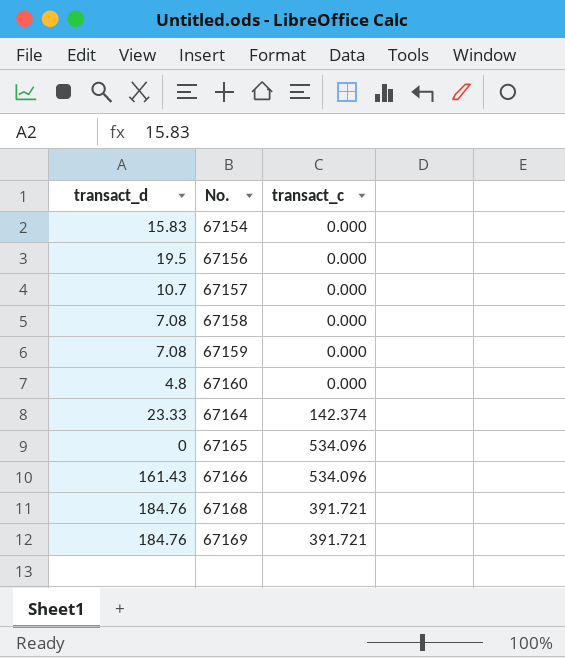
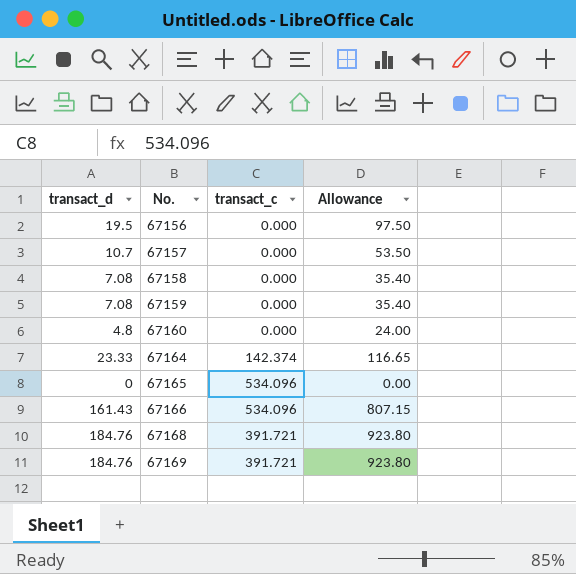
column Allowance | formula: none -> [transact_d] * 5
row 67154: 15.83 | 0.000 -> none

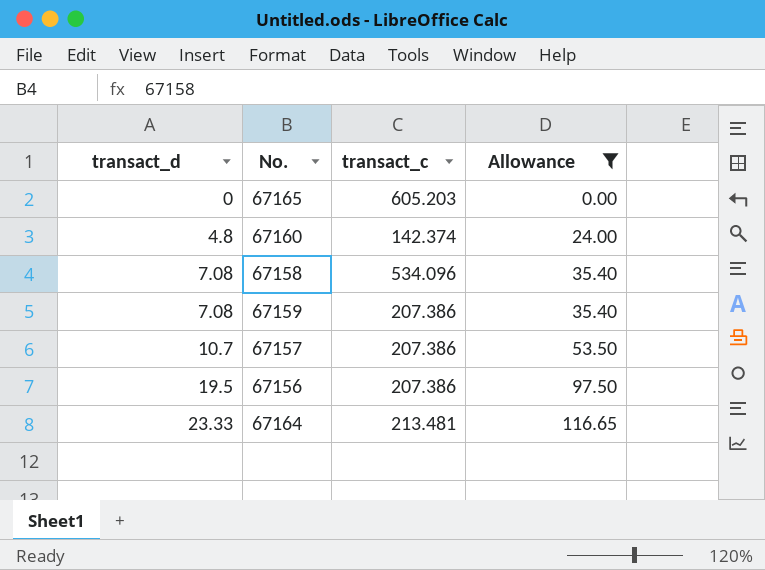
filter: none -> Allowance <= 116.65
row order: No. ascending -> transact_d ascending
67165 | transact_c: 534.096 -> 605.203
67160 | transact_c: 0.000 -> 142.374
67158 | transact_c: 0.000 -> 534.096
67159 | transact_c: 0.000 -> 207.386
67157 | transact_c: 0.000 -> 207.386
67156 | transact_c: 0.000 -> 207.386
67164 | transact_c: 142.374 -> 213.481

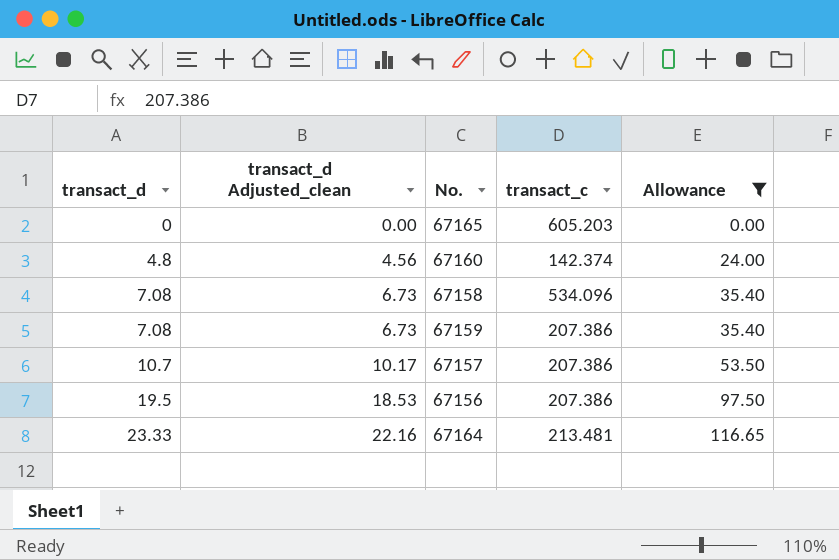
column transact_d Adjusted_clean | formula: none -> [transact_d] * 0.95

